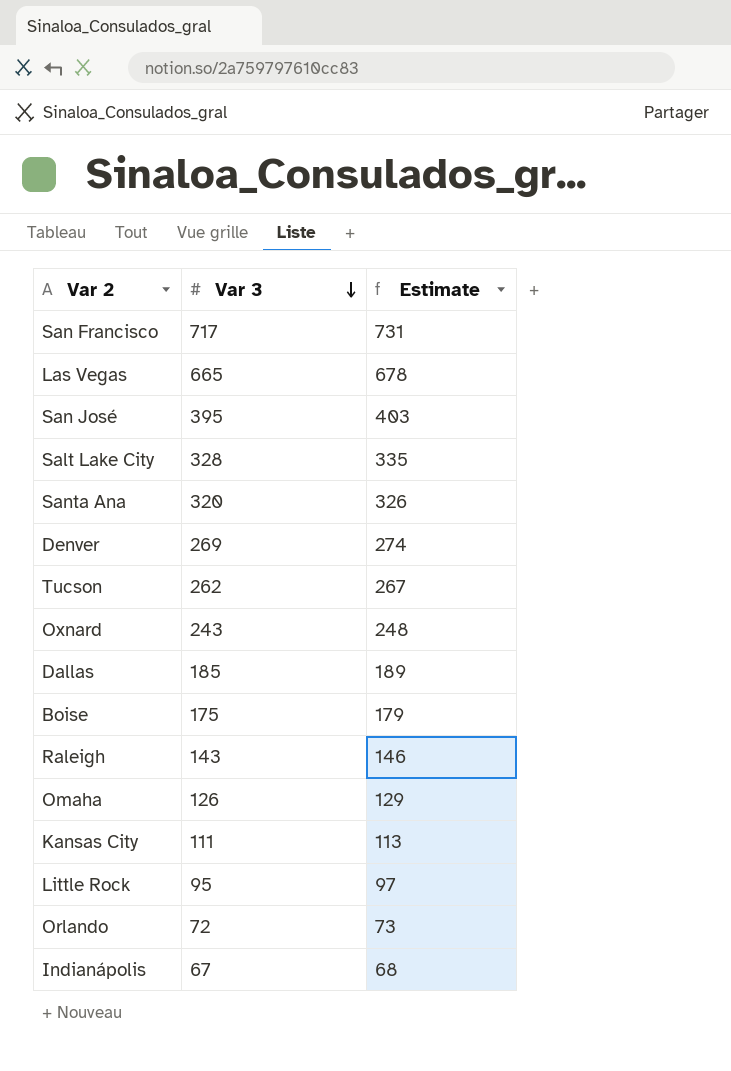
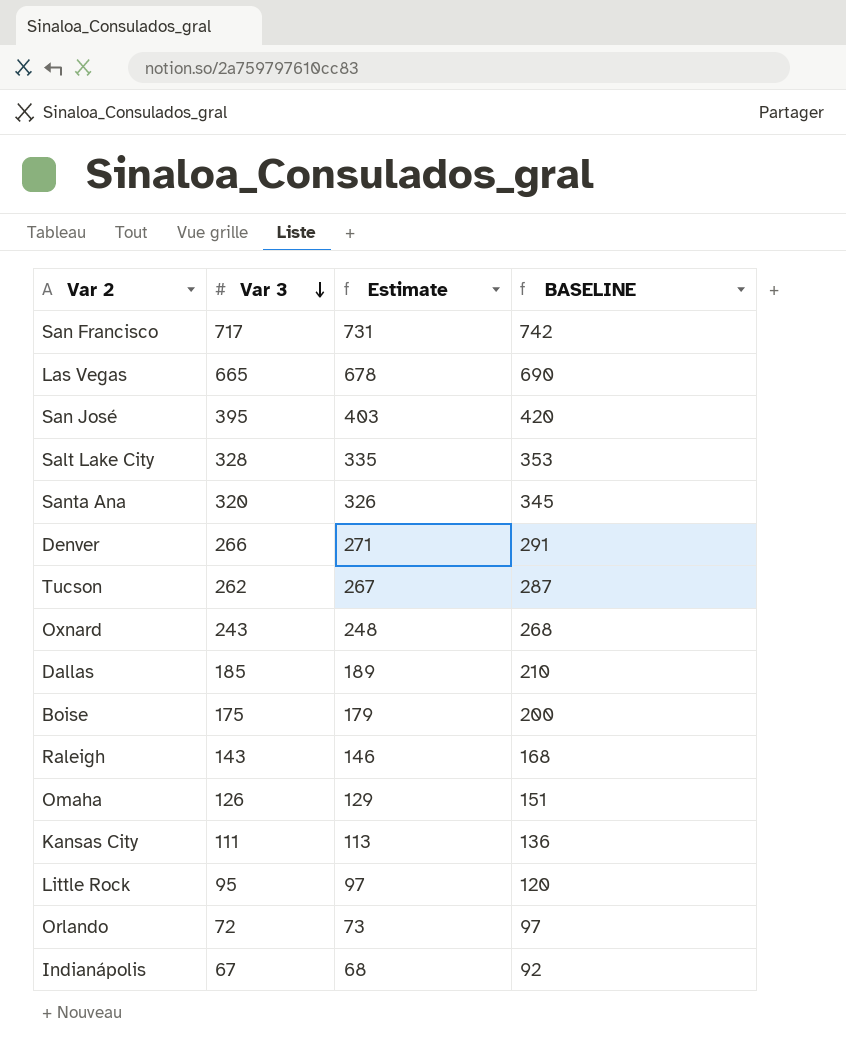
column BASELINE | formula: none -> [Var 3] + 25
Denver | Var 3: 269 -> 266
Denver | Estimate: 274 -> 271

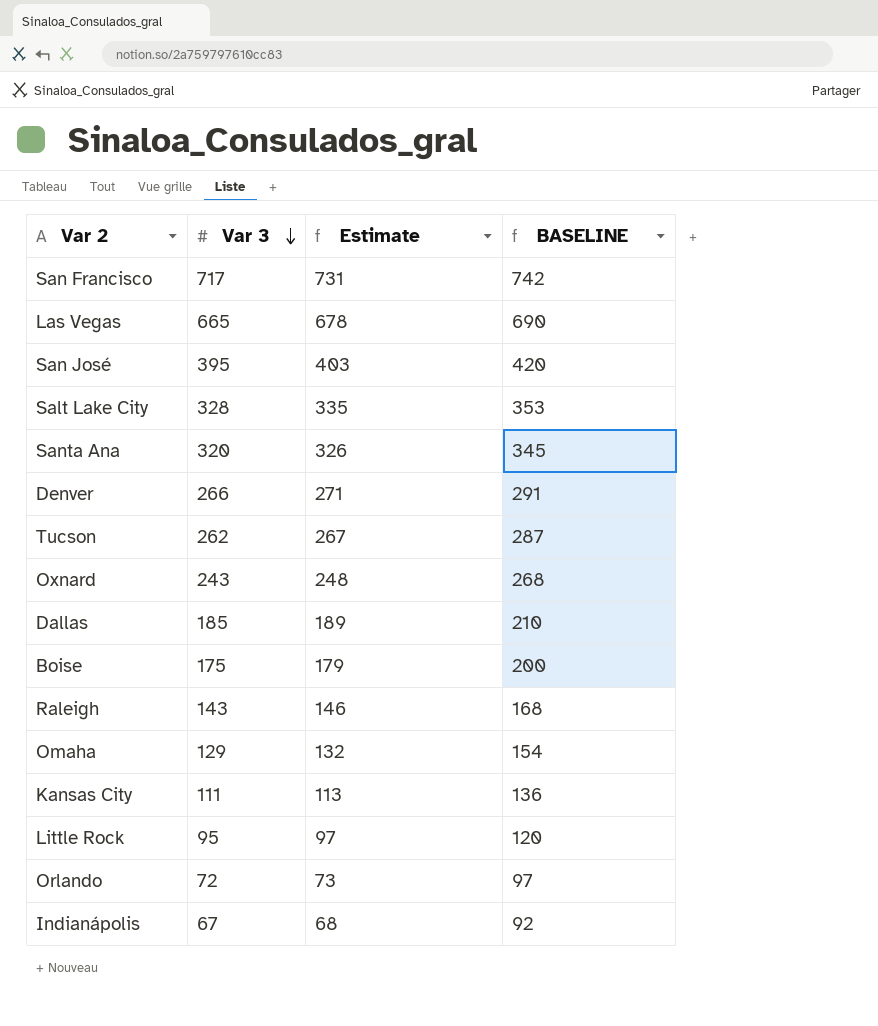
Omaha | Var 3: 126 -> 129
Omaha | Estimate: 129 -> 132
Omaha | BASELINE: 151 -> 154

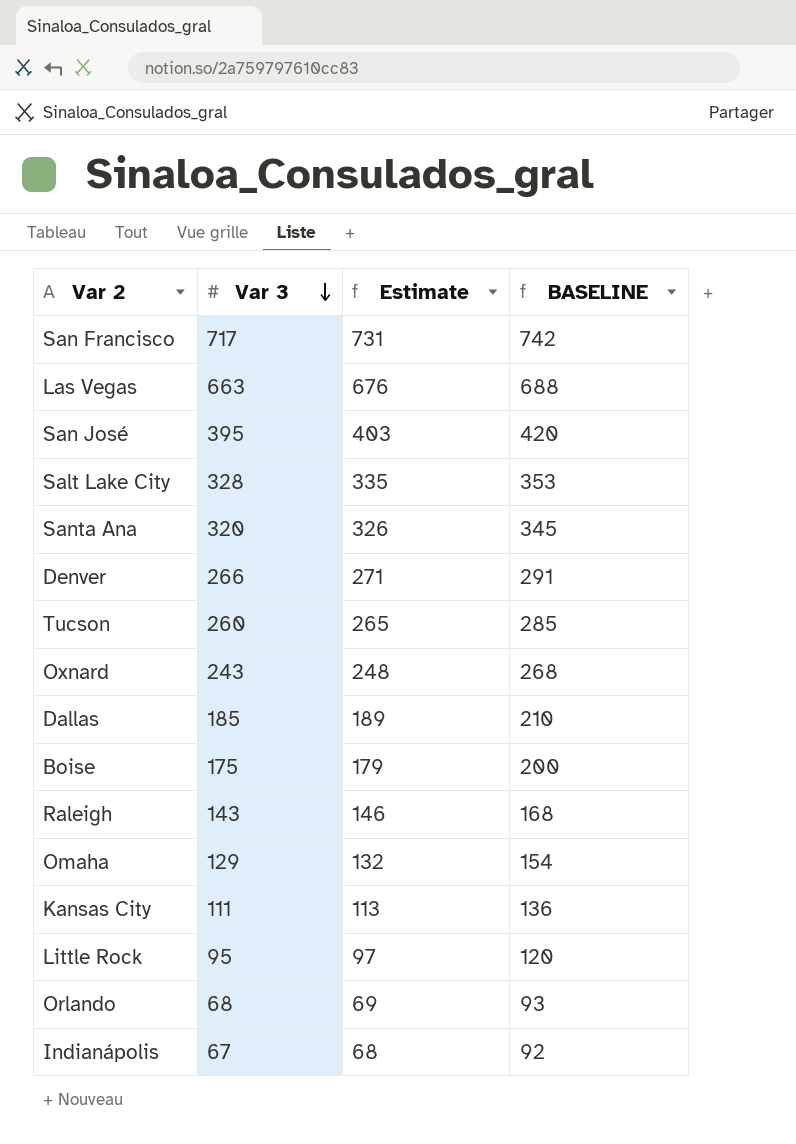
Las Vegas | Var 3: 665 -> 663
Las Vegas | Estimate: 678 -> 676
Las Vegas | BASELINE: 690 -> 688
Tucson | Var 3: 262 -> 260
Tucson | Estimate: 267 -> 265
Tucson | BASELINE: 287 -> 285
Orlando | Var 3: 72 -> 68
Orlando | Estimate: 73 -> 69
Orlando | BASELINE: 97 -> 93

